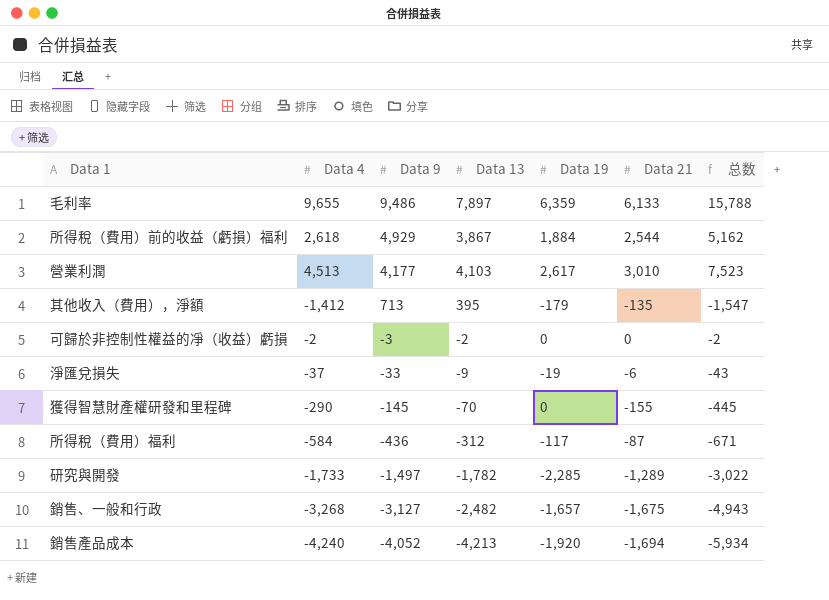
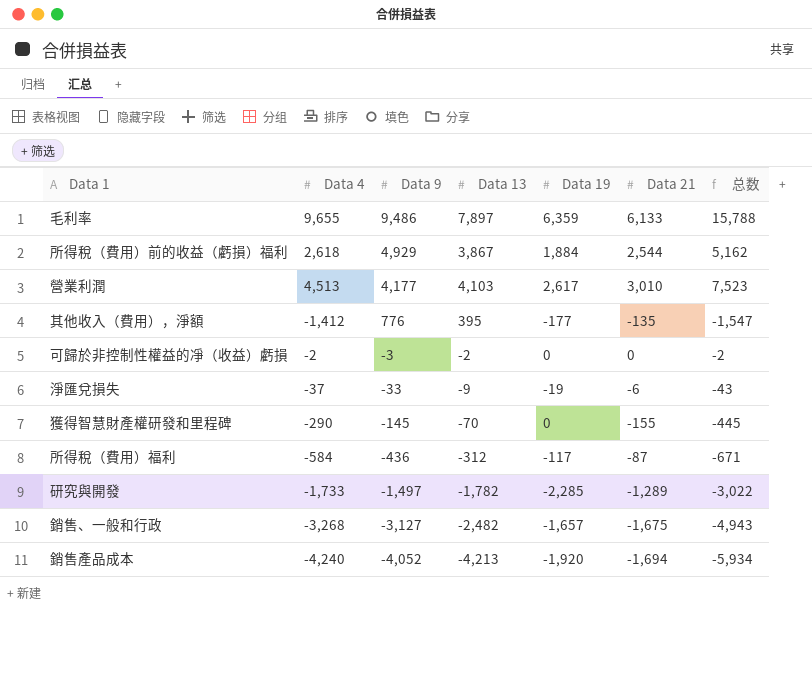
其他收入（費用），淨額 | Data 9: 713 -> 776
其他收入（費用），淨額 | Data 19: -179 -> -177

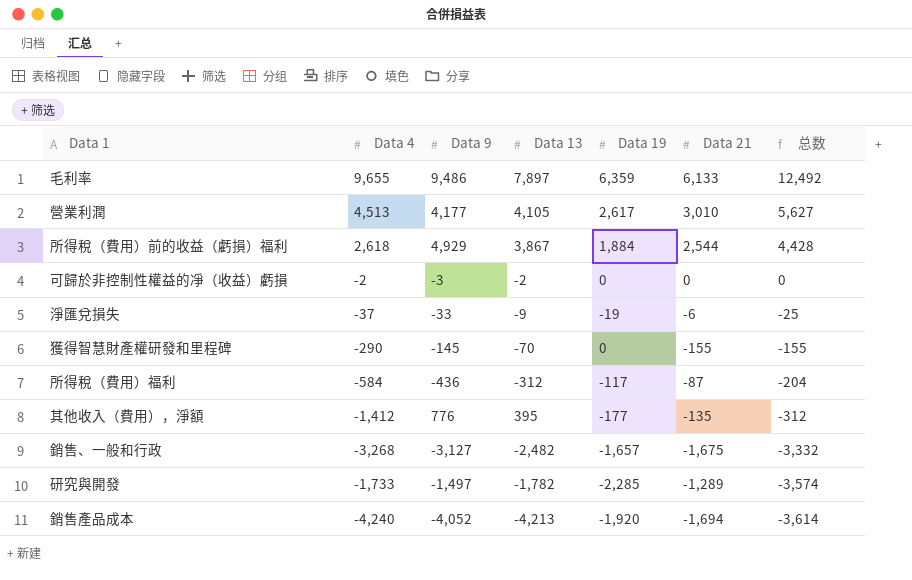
row order: Data 9 descending -> 总数 descending
column 总数 | formula: [Data 4] + [Data 21] -> [Data 19] + [Data 21]
營業利潤 | Data 13: 4,103 -> 4,105

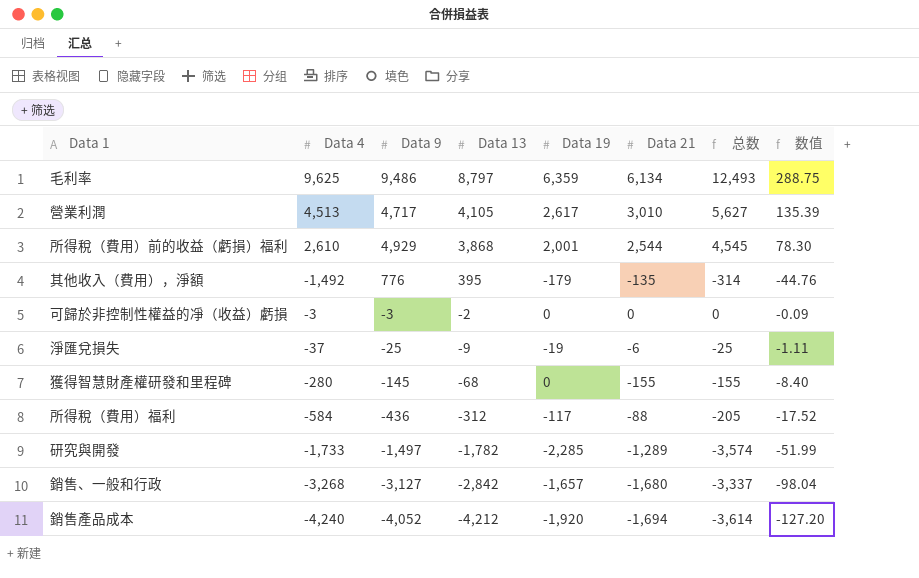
row order: 总数 descending -> Data 13 descending
column 数值 | formula: none -> [Data 4] * 0.03
毛利率 | Data 4: 9,655 -> 9,625
毛利率 | Data 13: 7,897 -> 8,797
毛利率 | Data 21: 6,133 -> 6,134
毛利率 | 总数: 12,492 -> 12,493
營業利潤 | Data 9: 4,177 -> 4,717
所得稅（費用）前的收益（虧損）福利 | Data 4: 2,618 -> 2,610
所得稅（費用）前的收益（虧損）福利 | Data 13: 3,867 -> 3,868
所得稅（費用）前的收益（虧損）福利 | Data 19: 1,884 -> 2,001
所得稅（費用）前的收益（虧損）福利 | 总数: 4,428 -> 4,545
其他收入（費用），淨額 | Data 4: -1,412 -> -1,492
其他收入（費用），淨額 | Data 19: -177 -> -179
其他收入（費用），淨額 | 总数: -312 -> -314
可歸於非控制性權益的凈（收益）虧損 | Data 4: -2 -> -3
淨匯兌損失 | Data 9: -33 -> -25
獲得智慧財產權研發和里程碑 | Data 4: -290 -> -280
獲得智慧財產權研發和里程碑 | Data 13: -70 -> -68
所得稅（費用）福利 | Data 21: -87 -> -88
所得稅（費用）福利 | 总数: -204 -> -205
銷售、一般和行政 | Data 13: -2,482 -> -2,842
銷售、一般和行政 | Data 21: -1,675 -> -1,680
銷售、一般和行政 | 总数: -3,332 -> -3,337
銷售產品成本 | Data 13: -4,213 -> -4,212

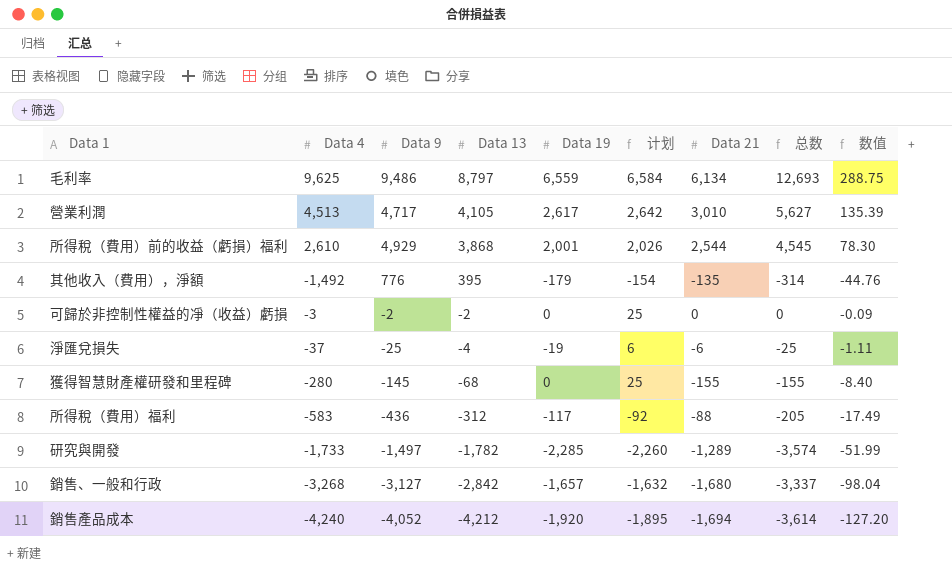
column 计划 | formula: none -> [Data 19] + 25
毛利率 | Data 19: 6,359 -> 6,559
毛利率 | 总数: 12,493 -> 12,693
可歸於非控制性權益的凈（收益）虧損 | Data 9: -3 -> -2
淨匯兌損失 | Data 13: -9 -> -4
所得稅（費用）福利 | Data 4: -584 -> -583
所得稅（費用）福利 | 数值: -17.52 -> -17.49

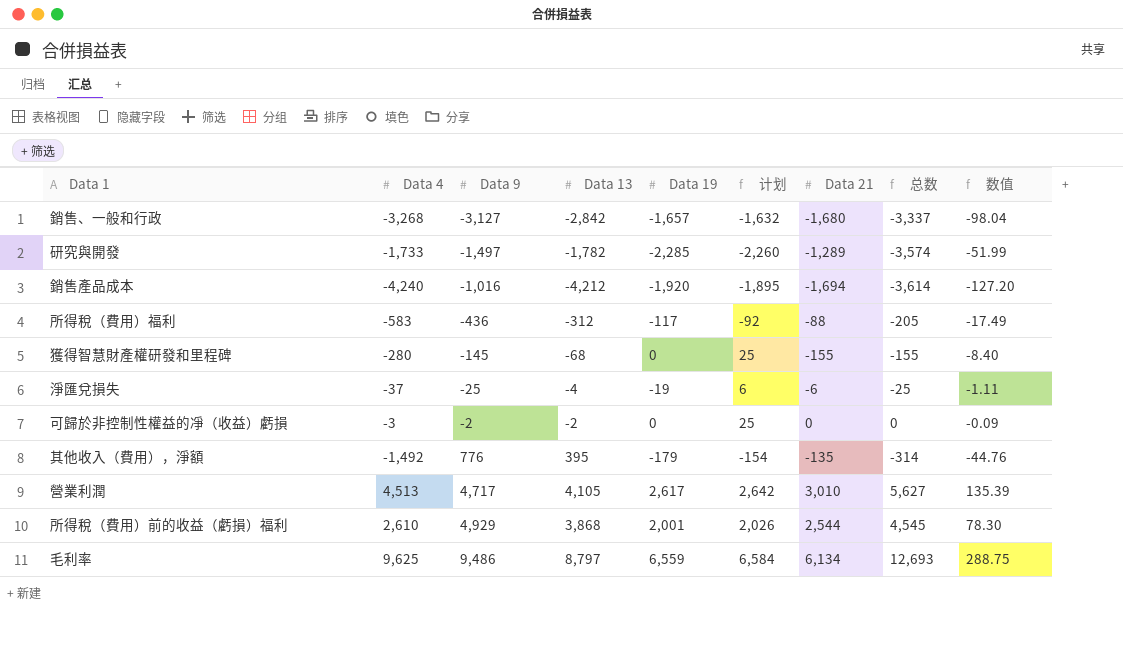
row order: Data 13 descending -> Data 9 ascending
銷售產品成本 | Data 9: -4,052 -> -1,016

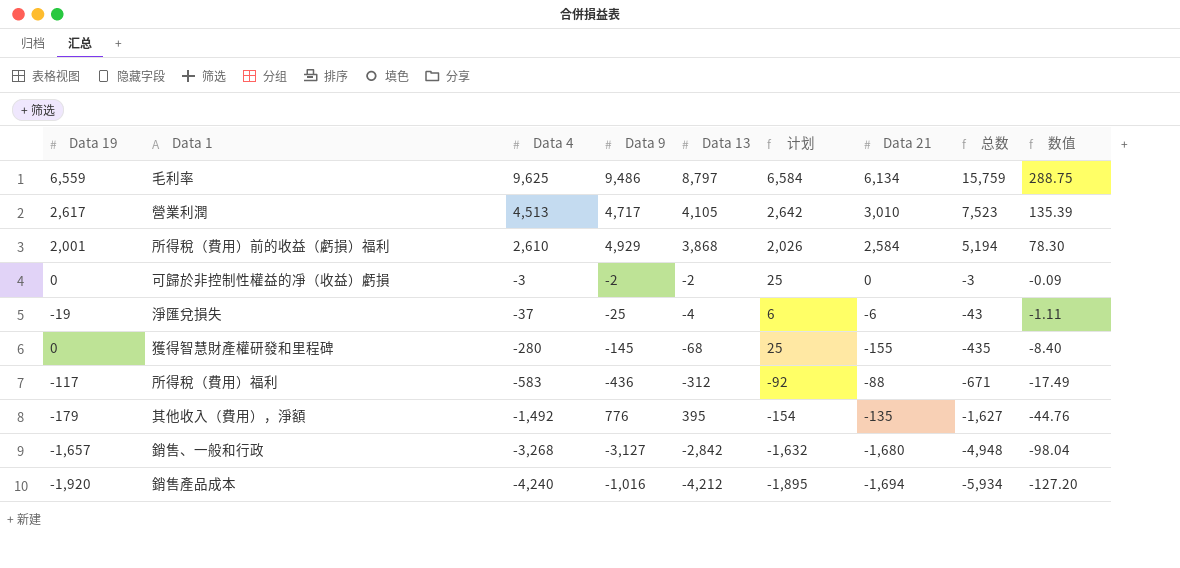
row order: Data 9 ascending -> Data 4 descending
column Data 19 | position: 5 -> 1
column 总数 | formula: [Data 19] + [Data 21] -> [Data 4] + [Data 21]
row 研究與開發: -1,733 | -1,497 | -1,782 | -2,285 | -2,260 | -1,289 | -3,574 | -51.99 -> none
所得稅（費用）前的收益（虧損）福利 | Data 21: 2,544 -> 2,584

